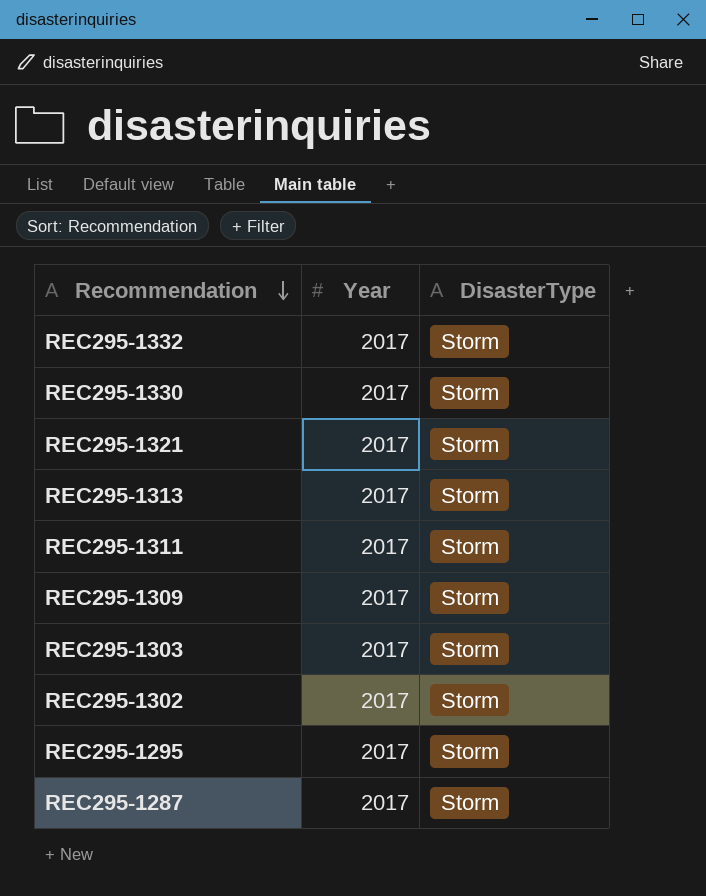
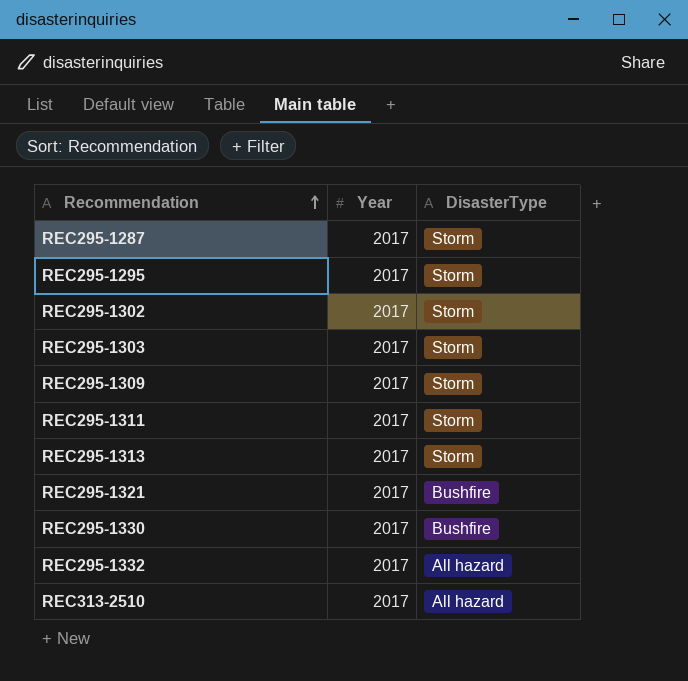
row order: Recommendation descending -> Recommendation ascending
REC295-1321 | DisasterType: Storm -> Bushfire
REC295-1330 | DisasterType: Storm -> Bushfire
REC295-1332 | DisasterType: Storm -> All hazard
row REC313-2510: none -> 2017 | All hazard

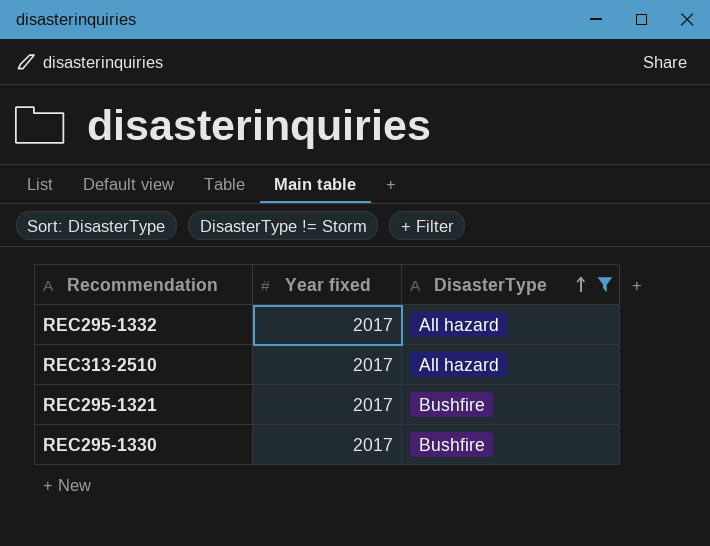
filter: none -> DisasterType != Storm
row order: Recommendation ascending -> DisasterType ascending
column name: Year -> Year fixed

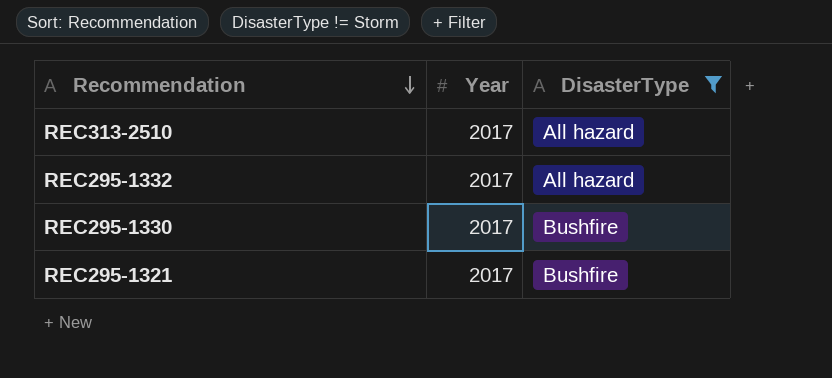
row order: DisasterType ascending -> Recommendation descending
column name: Year fixed -> Year

